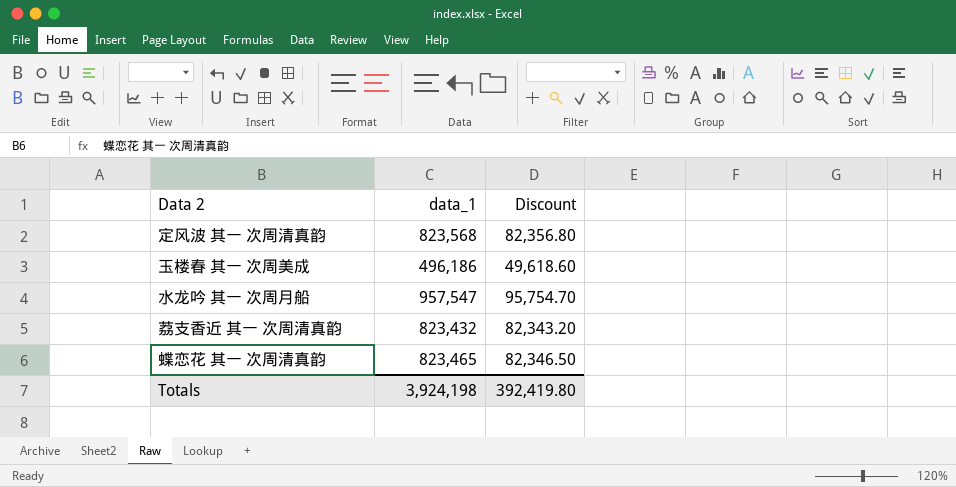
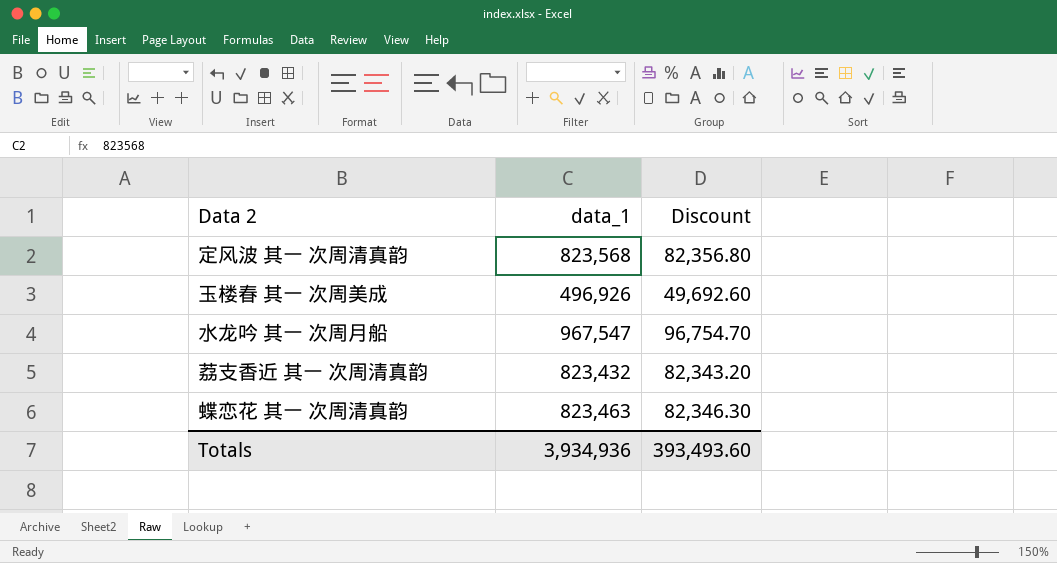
玉楼春 其一 次周美成 | data_1: 496,186 -> 496,926
玉楼春 其一 次周美成 | Discount: 49,618.60 -> 49,692.60
水龙吟 其一 次周月船 | data_1: 957,547 -> 967,547
水龙吟 其一 次周月船 | Discount: 95,754.70 -> 96,754.70
蝶恋花 其一 次周清真韵 | data_1: 823,465 -> 823,463
蝶恋花 其一 次周清真韵 | Discount: 82,346.50 -> 82,346.30
Totals | data_1: 3,924,198 -> 3,934,936
Totals | Discount: 392,419.80 -> 393,493.60

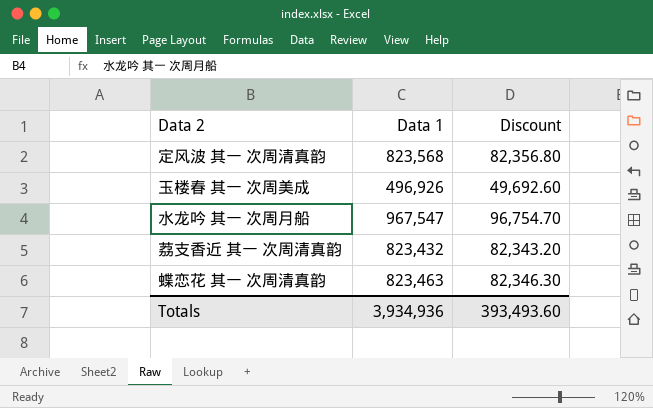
column name: data_1 -> Data 1

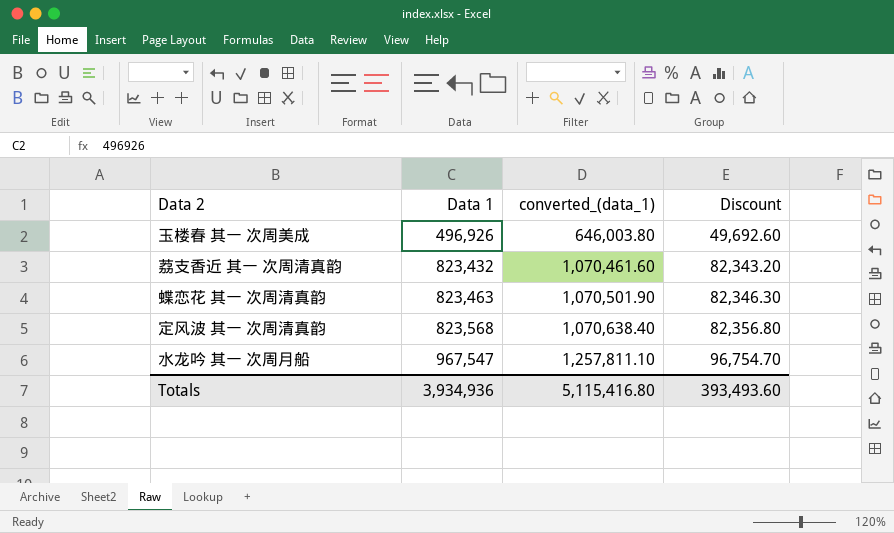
row order: none -> Data 1 ascending
column converted_(data_1) | formula: none -> [Data 1] * 1.3

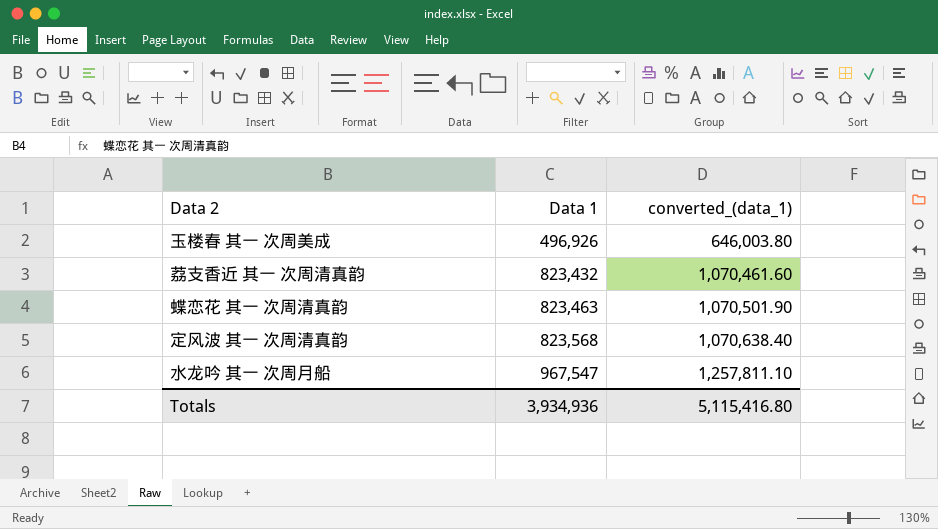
column Discount | formula: [Data 1] * 0.1 -> none

